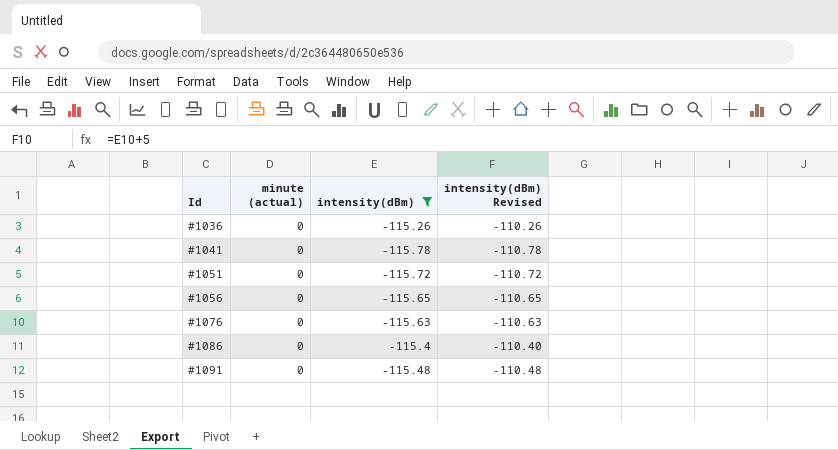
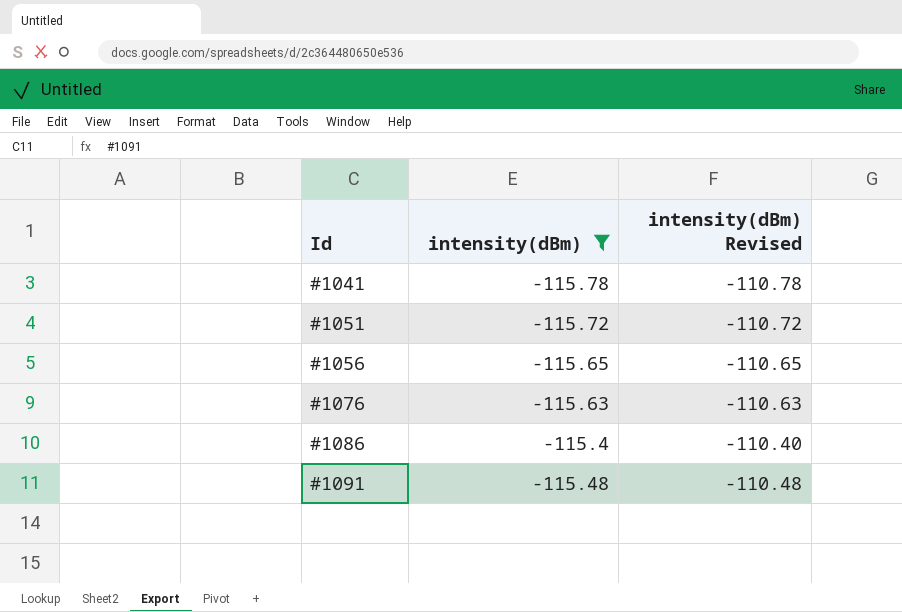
column minute (actual) | position: 2 -> none
row #1036: 0 | -115.26 | -110.26 -> none

